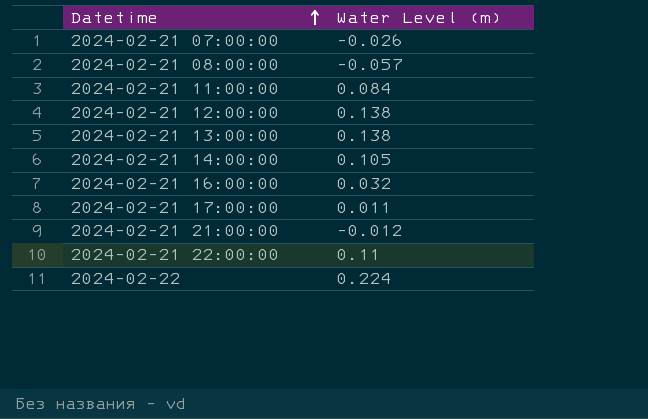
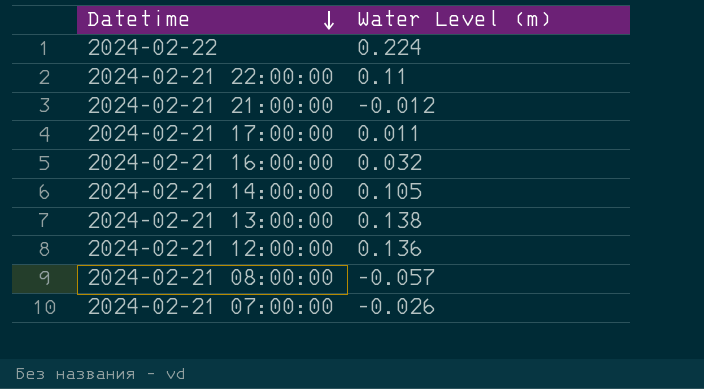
row order: Datetime ascending -> Datetime descending
row 2024-02-21 11:00:00: 0.084 -> none
2024-02-21 12:00:00 | Water Level (m): 0.138 -> 0.136

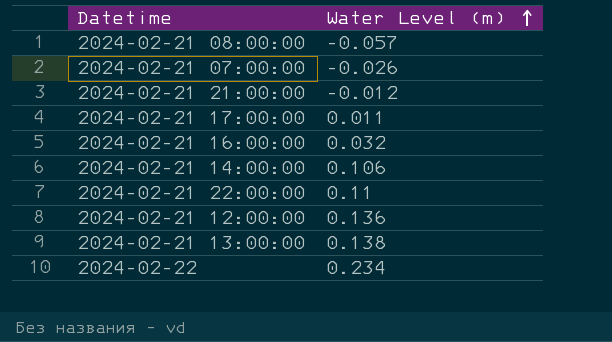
row order: Datetime descending -> Water Level (m) ascending
2024-02-21 14:00:00 | Water Level (m): 0.105 -> 0.106
2024-02-22 | Water Level (m): 0.224 -> 0.234

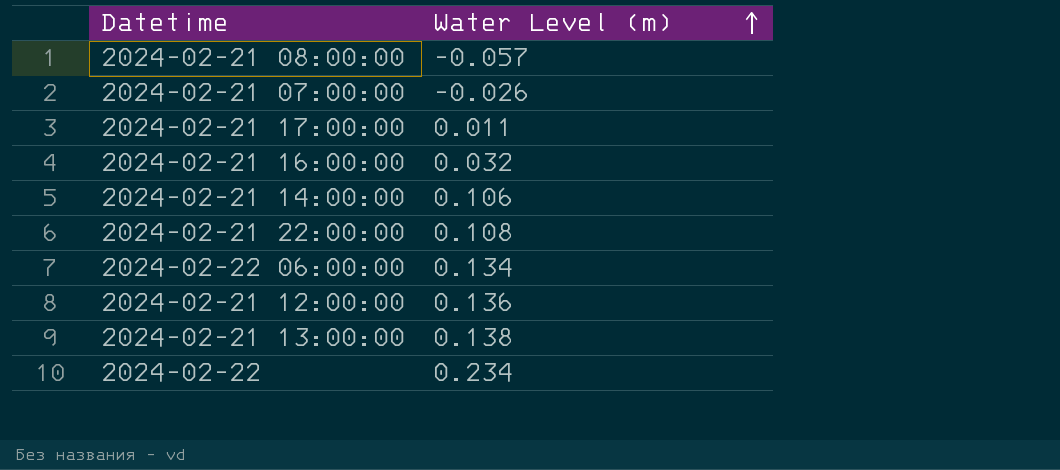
row 2024-02-21 21:00:00: -0.012 -> none
2024-02-21 22:00:00 | Water Level (m): 0.11 -> 0.108
row 2024-02-22 06:00:00: none -> 0.134

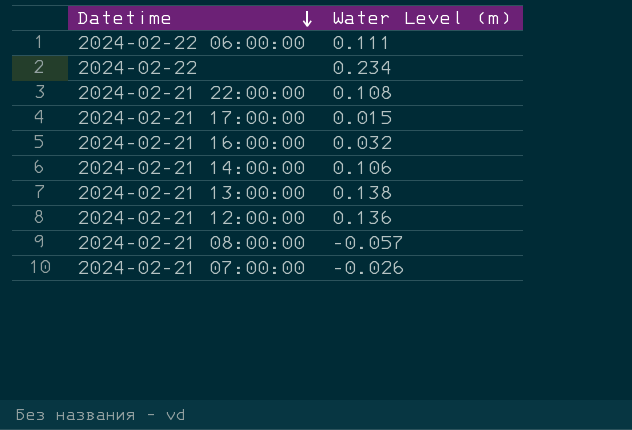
row order: Water Level (m) ascending -> Datetime descending
2024-02-22 06:00:00 | Water Level (m): 0.134 -> 0.111
2024-02-21 17:00:00 | Water Level (m): 0.011 -> 0.015

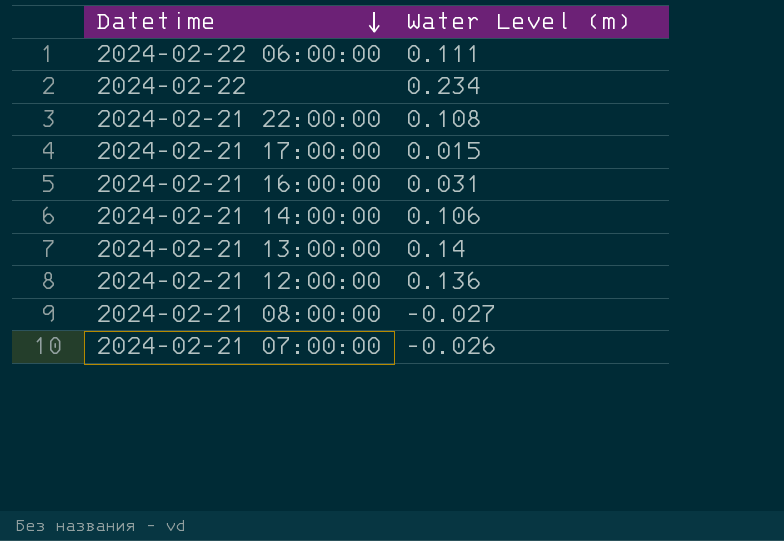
2024-02-21 16:00:00 | Water Level (m): 0.032 -> 0.031
2024-02-21 13:00:00 | Water Level (m): 0.138 -> 0.14
2024-02-21 08:00:00 | Water Level (m): -0.057 -> -0.027

